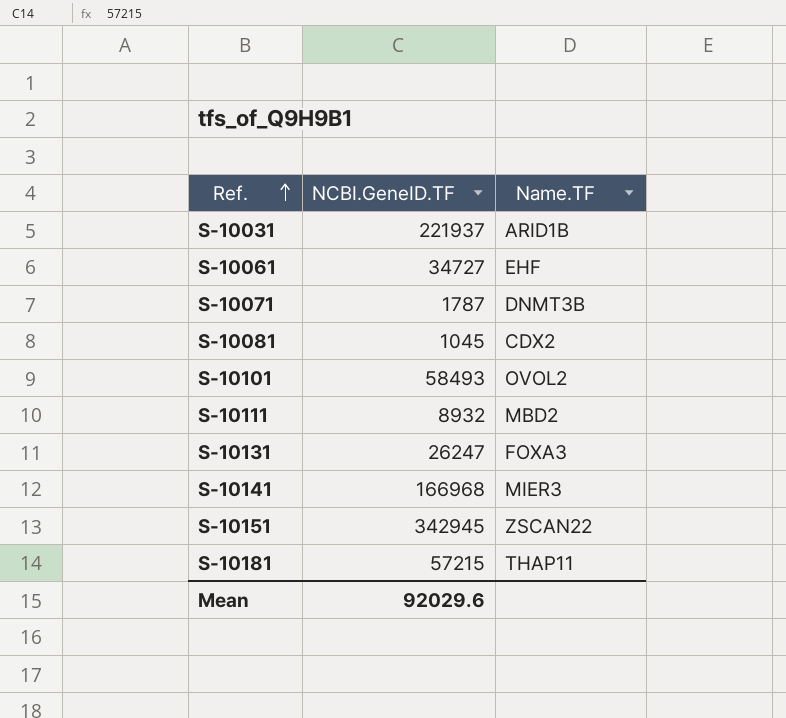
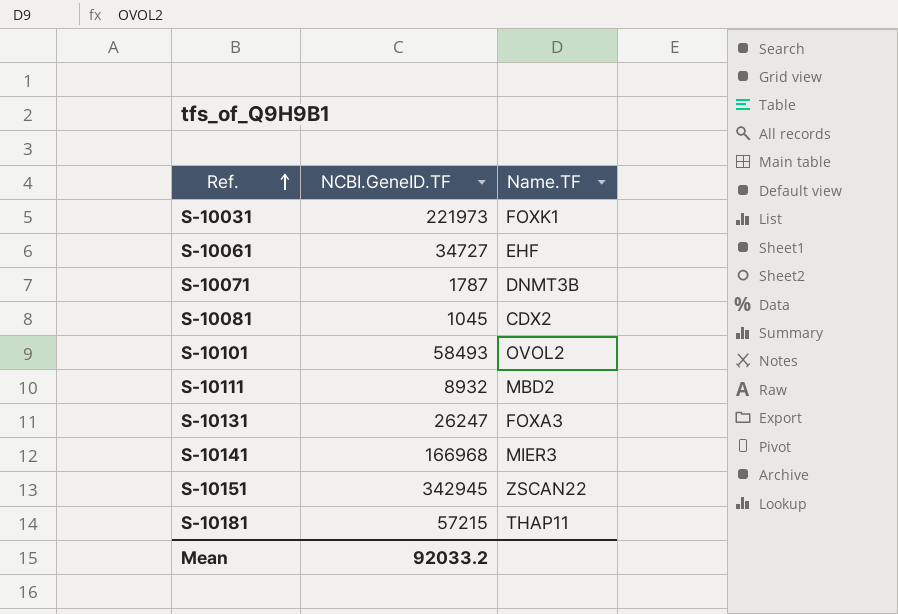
S-10031 | NCBI.GeneID.TF: 221937 -> 221973
S-10031 | Name.TF: ARID1B -> FOXK1
Mean | NCBI.GeneID.TF: 92029.6 -> 92033.2

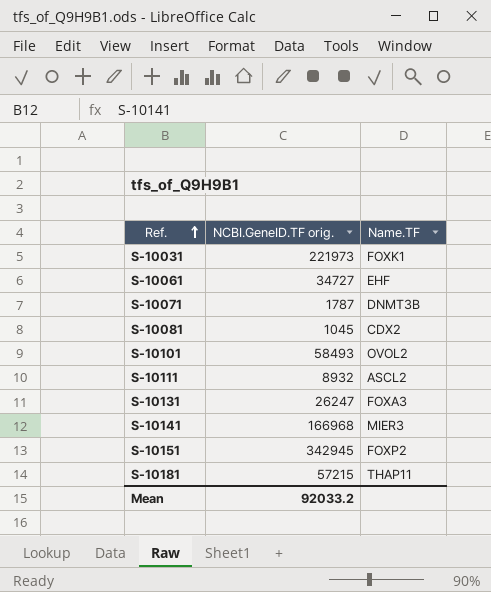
column name: NCBI.GeneID.TF -> NCBI.GeneID.TF orig.
S-10111 | Name.TF: MBD2 -> ASCL2
S-10151 | Name.TF: ZSCAN22 -> FOXP2

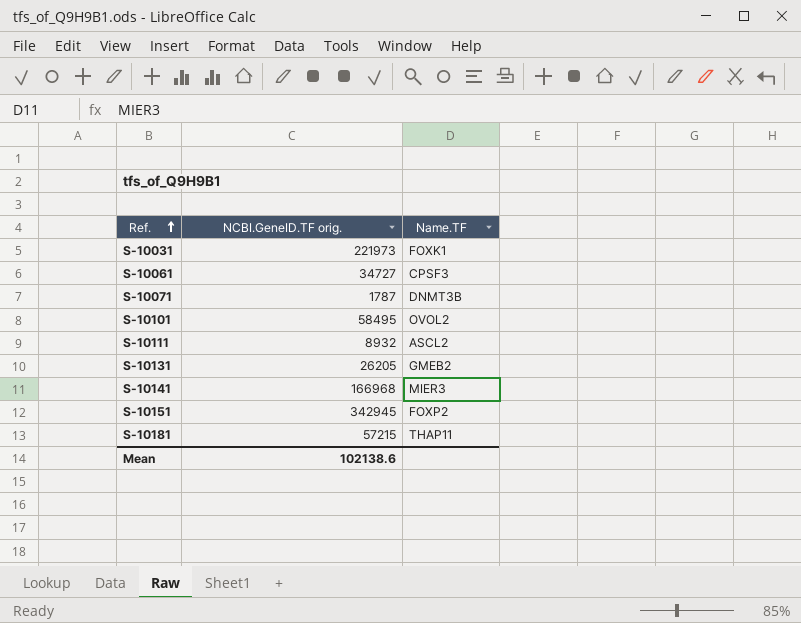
row S-10081: 1045 | CDX2 -> none
S-10061 | Name.TF: EHF -> CPSF3
S-10101 | NCBI.GeneID.TF orig.: 58493 -> 58495
S-10131 | NCBI.GeneID.TF orig.: 26247 -> 26205
S-10131 | Name.TF: FOXA3 -> GMEB2
Mean | NCBI.GeneID.TF orig.: 92033.2 -> 102138.6

